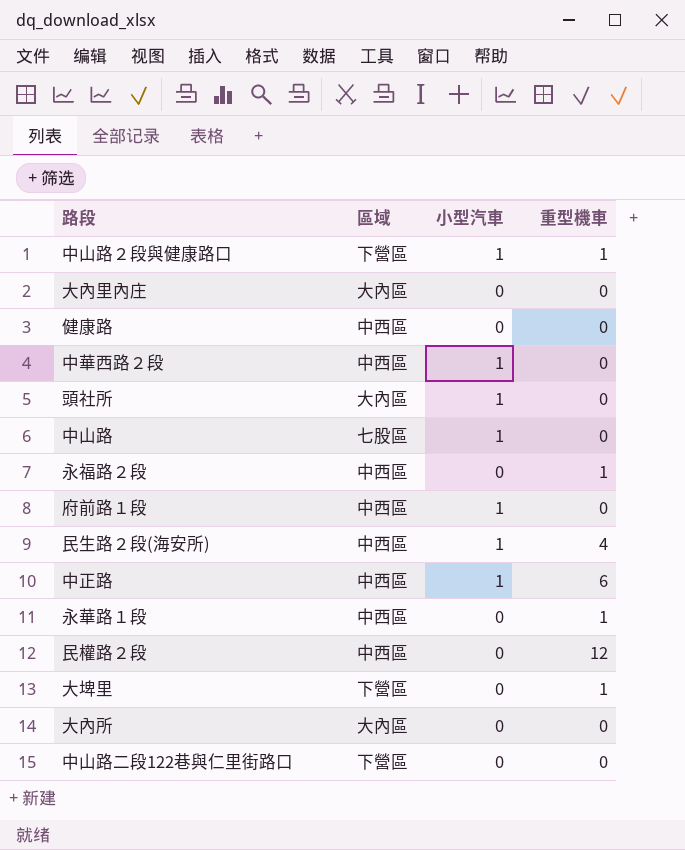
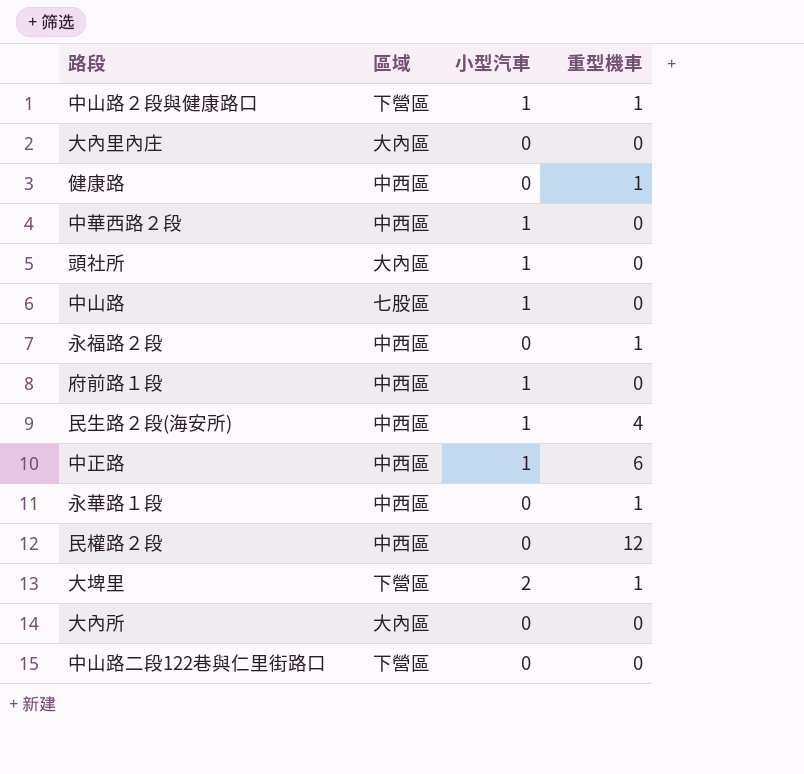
健康路 | 重型機車: 0 -> 1
大埤里 | 小型汽車: 0 -> 2

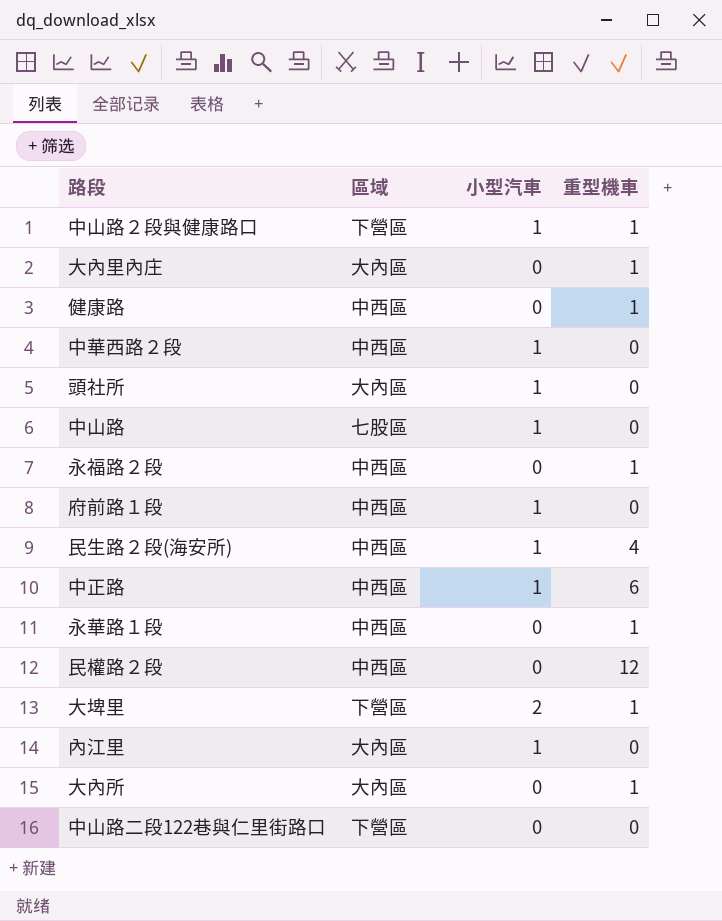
大內里內庄 | 重型機車: 0 -> 1
row 內江里: none -> 大內區 | 1 | 0
大內所 | 重型機車: 0 -> 1

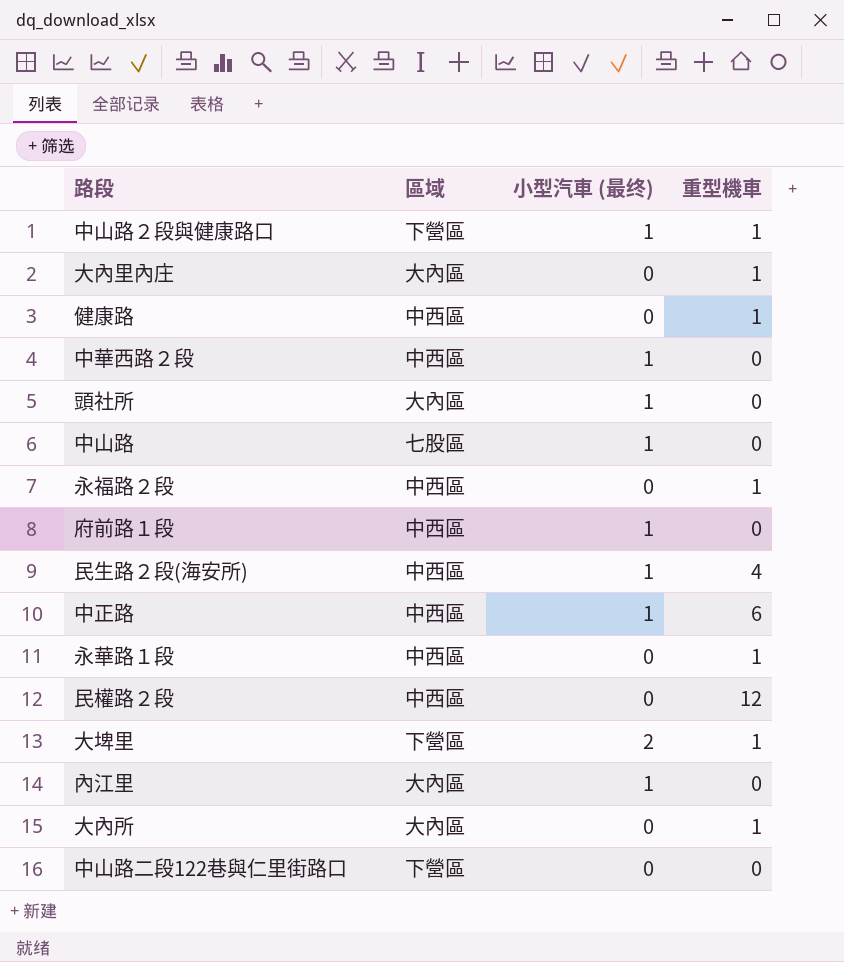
column name: 小型汽車 -> 小型汽車 (最终)

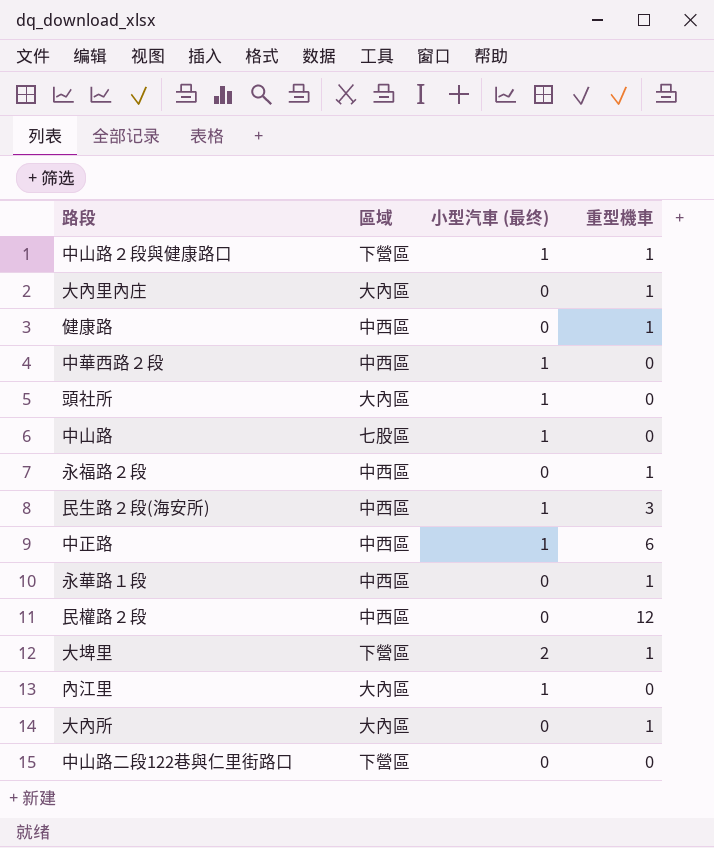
row 府前路１段: 中西區 | 1 | 0 -> none
民生路２段(海安所) | 重型機車: 4 -> 3

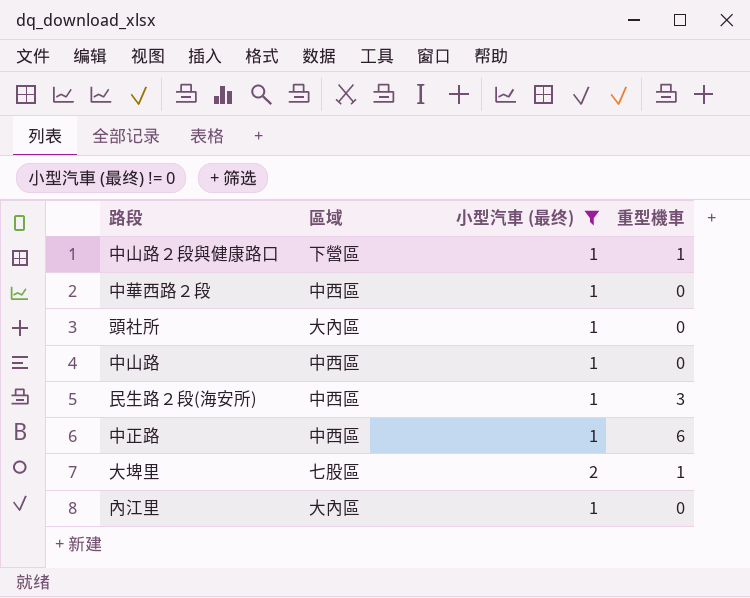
filter: none -> 小型汽車 (最终) != 0
中山路 | 區域: 七股區 -> 中西區
大埤里 | 區域: 下營區 -> 七股區

